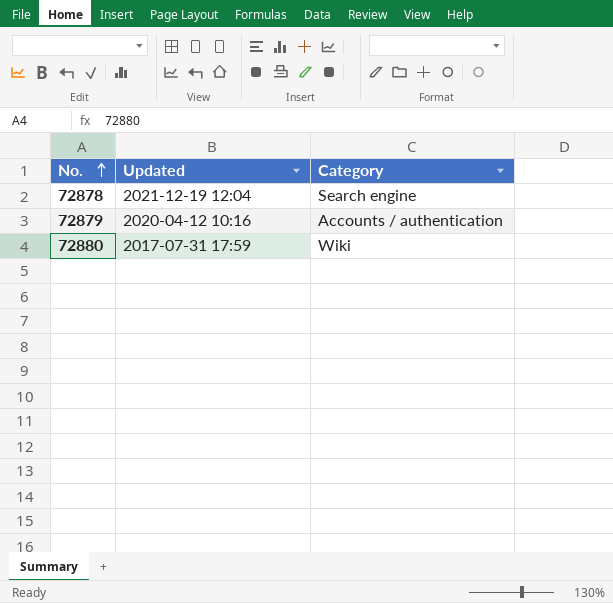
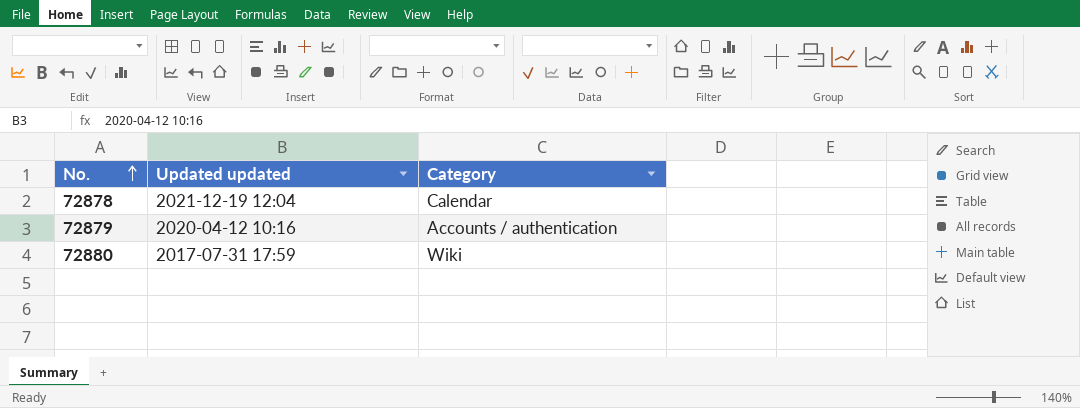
column name: Updated -> Updated updated
72878 | Category: Search engine -> Calendar

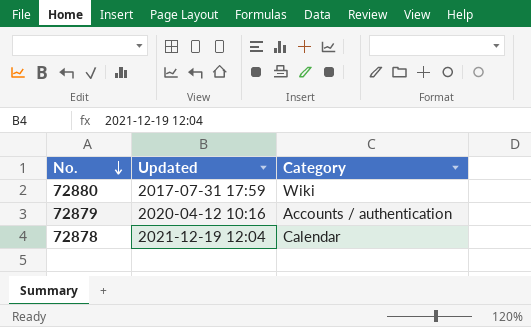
row order: No. ascending -> No. descending
column name: Updated updated -> Updated

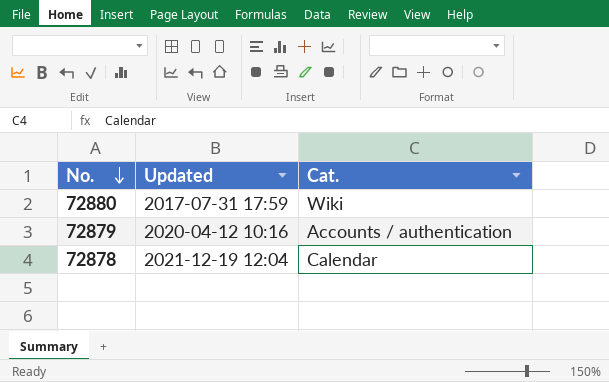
column name: Category -> Cat.

